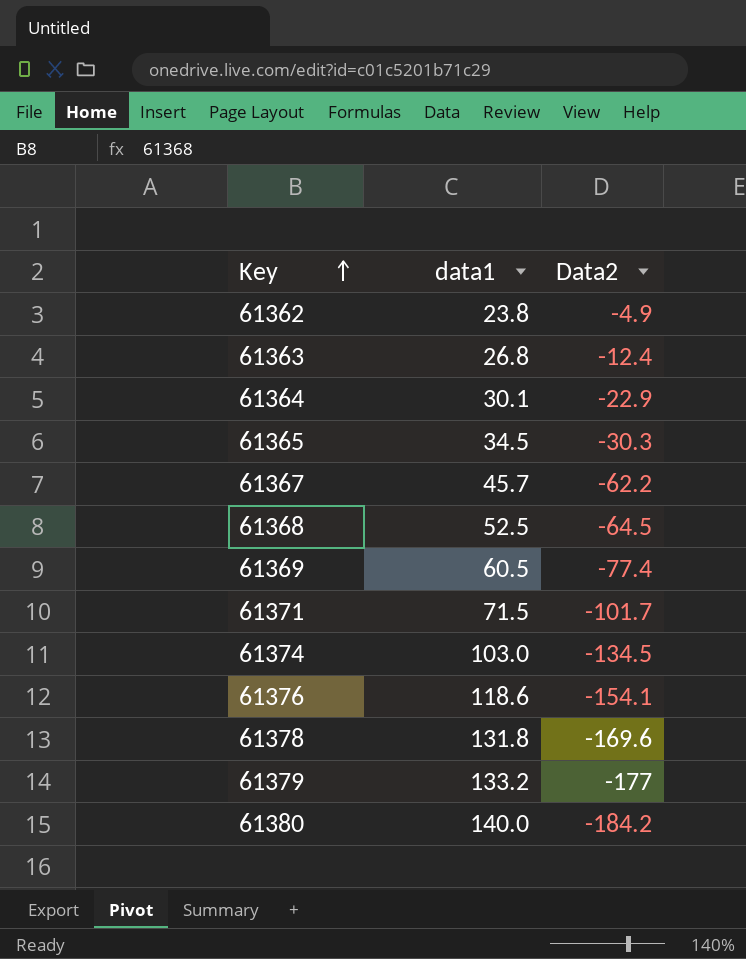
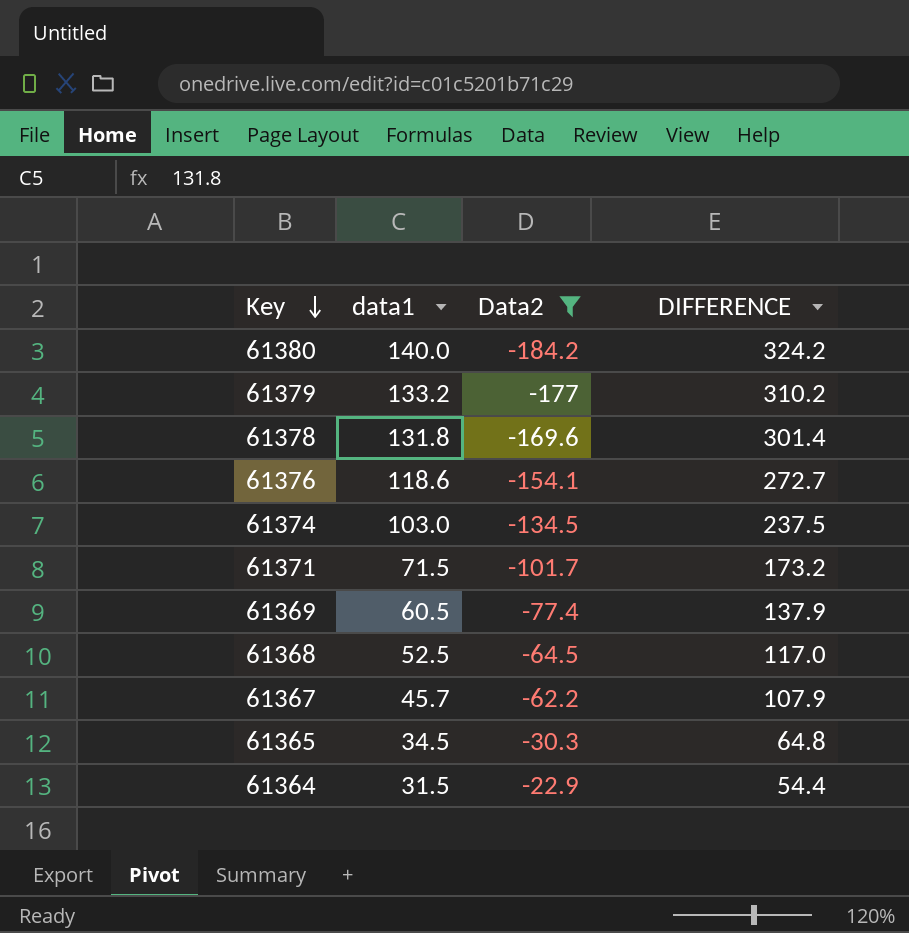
filter: none -> Data2 <= -22.9
row order: Key ascending -> Key descending
column DIFFERENCE | formula: none -> [data1] - [Data2]
61364 | data1: 30.1 -> 31.5

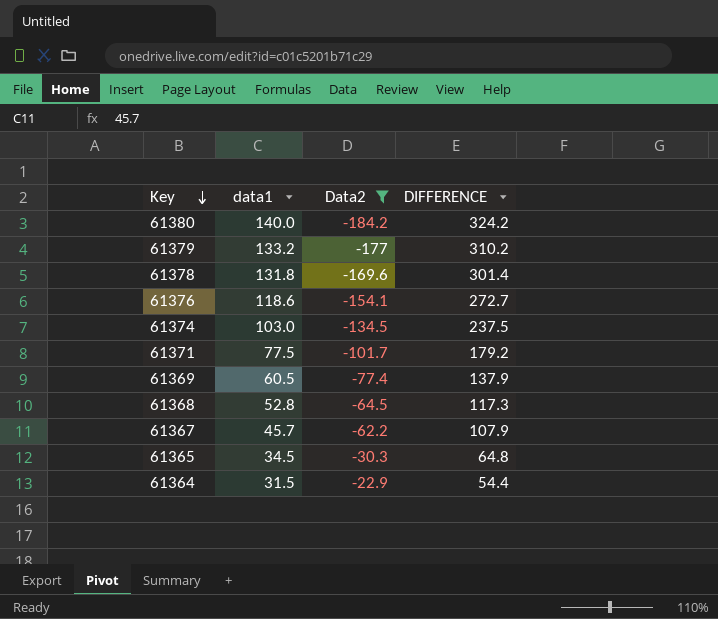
61371 | data1: 71.5 -> 77.5
61371 | DIFFERENCE: 173.2 -> 179.2
61368 | data1: 52.5 -> 52.8
61368 | DIFFERENCE: 117.0 -> 117.3

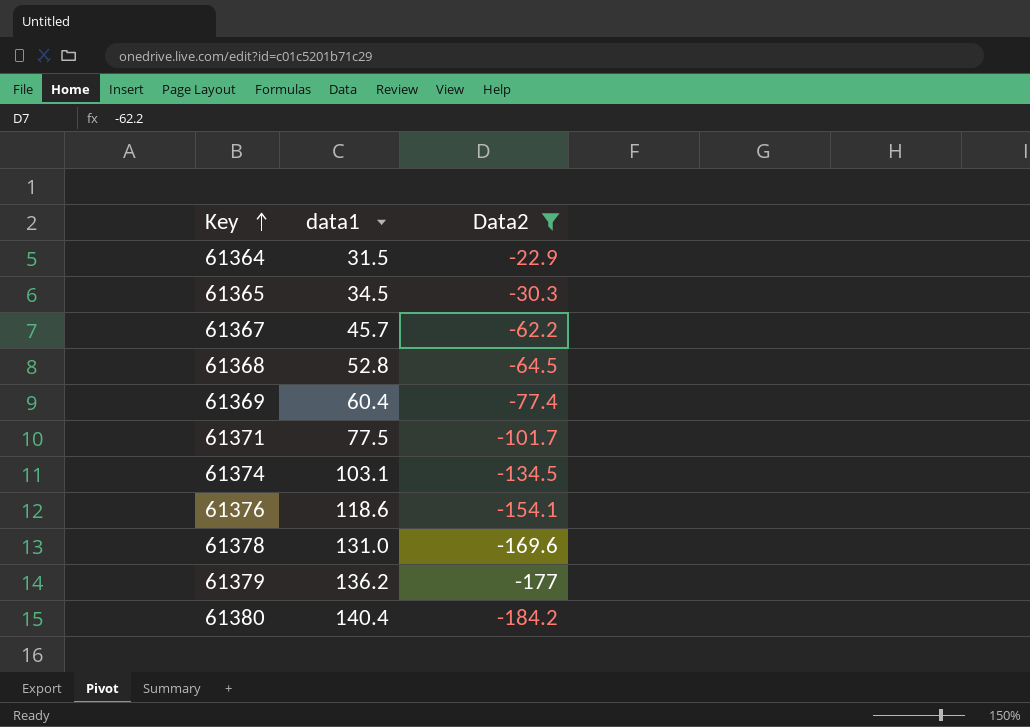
row order: Key descending -> Key ascending
column DIFFERENCE | formula: [data1] - [Data2] -> none
61369 | data1: 60.5 -> 60.4
61374 | data1: 103.0 -> 103.1
61378 | data1: 131.8 -> 131.0
61379 | data1: 133.2 -> 136.2
61380 | data1: 140.0 -> 140.4

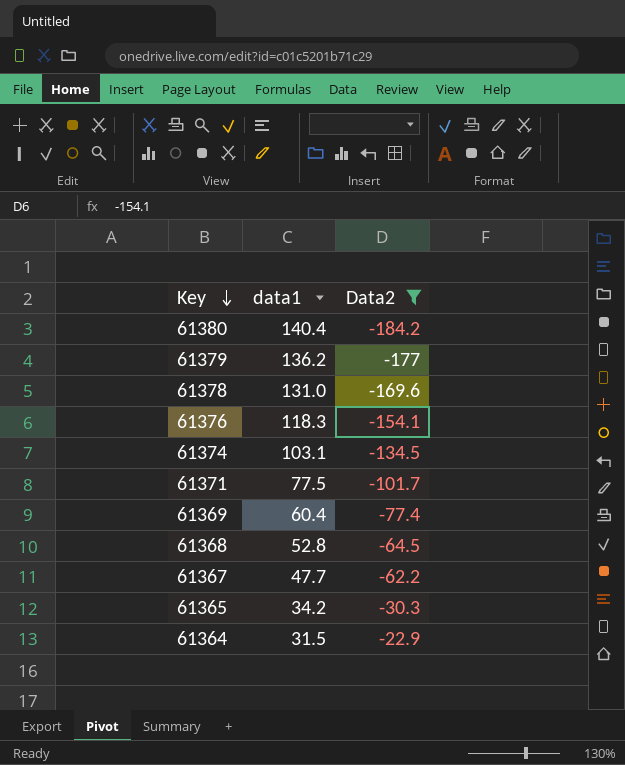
row order: Key ascending -> Key descending
61376 | data1: 118.6 -> 118.3
61367 | data1: 45.7 -> 47.7
61365 | data1: 34.5 -> 34.2

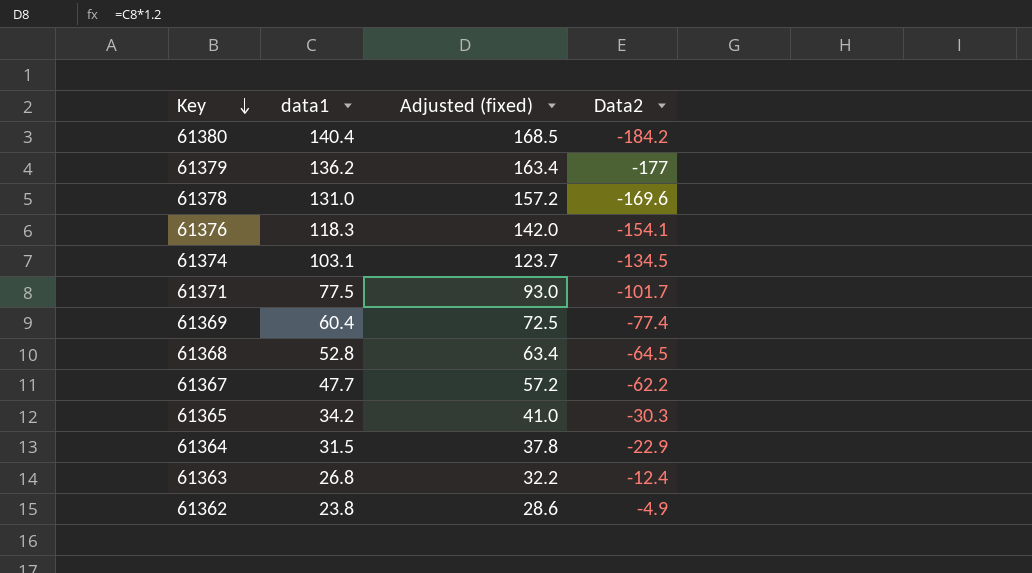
filter: Data2 <= -22.9 -> none
column Adjusted (fixed) | formula: none -> [data1] * 1.2

